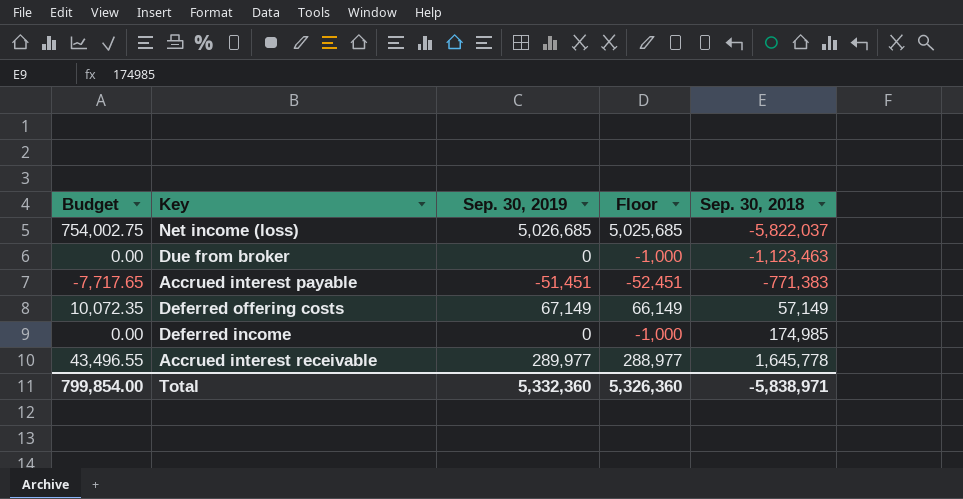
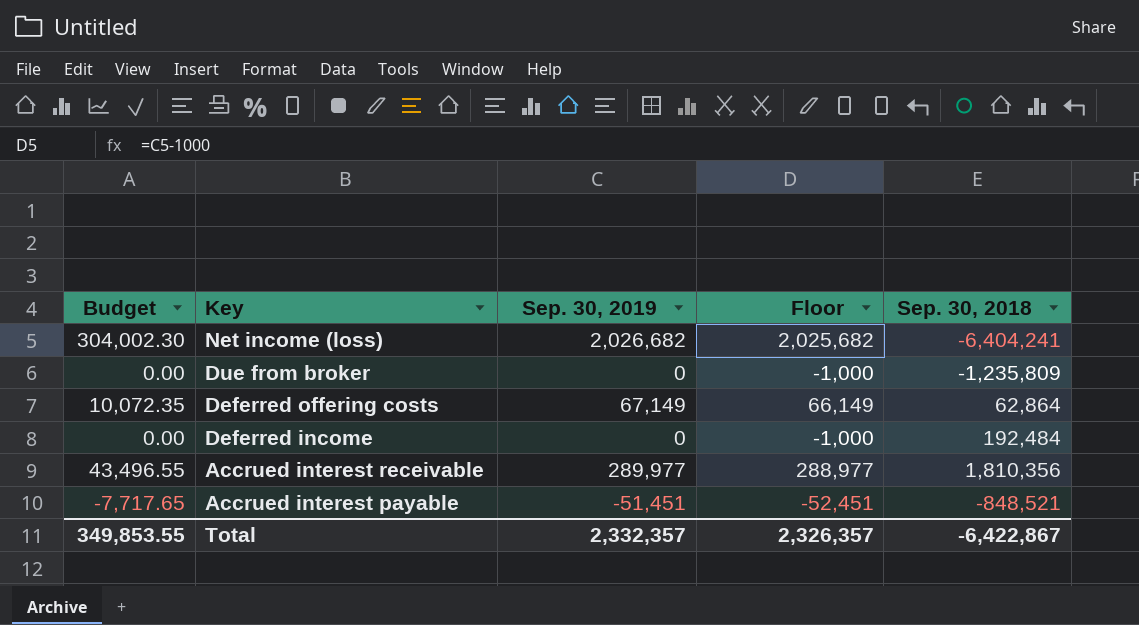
row order: Sep. 30, 2018 ascending -> Key descending
Net income (loss) | Budget: 754,002.75 -> 304,002.30
Net income (loss) | Sep. 30, 2019: 5,026,685 -> 2,026,682
Net income (loss) | Floor: 5,025,685 -> 2,025,682
Net income (loss) | Sep. 30, 2018: -5,822,037 -> -6,404,241
Due from broker | Sep. 30, 2018: -1,123,463 -> -1,235,809
Deferred offering costs | Sep. 30, 2018: 57,149 -> 62,864
Deferred income | Sep. 30, 2018: 174,985 -> 192,484
Accrued interest receivable | Sep. 30, 2018: 1,645,778 -> 1,810,356
Accrued interest payable | Sep. 30, 2018: -771,383 -> -848,521
Total | Budget: 799,854.00 -> 349,853.55
Total | Sep. 30, 2019: 5,332,360 -> 2,332,357
Total | Floor: 5,326,360 -> 2,326,357
Total | Sep. 30, 2018: -5,838,971 -> -6,422,867

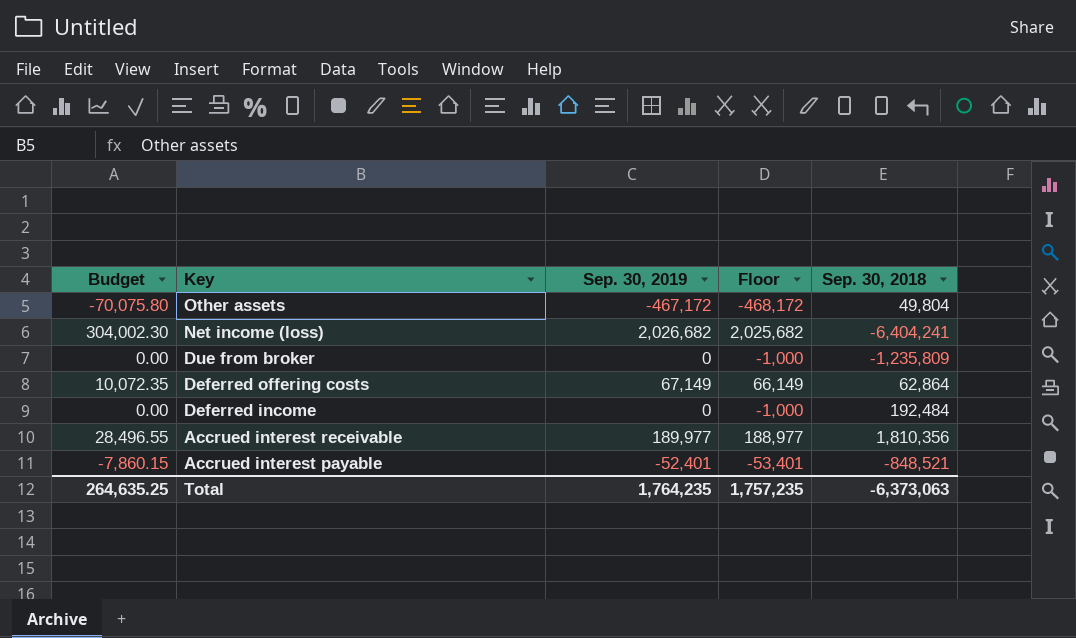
row Other assets: none -> -70,075.80 | -467,172 | -468,172 | 49,804
Accrued interest receivable | Budget: 43,496.55 -> 28,496.55
Accrued interest receivable | Sep. 30, 2019: 289,977 -> 189,977
Accrued interest receivable | Floor: 288,977 -> 188,977
Accrued interest payable | Budget: -7,717.65 -> -7,860.15
Accrued interest payable | Sep. 30, 2019: -51,451 -> -52,401
Accrued interest payable | Floor: -52,451 -> -53,401
Total | Budget: 349,853.55 -> 264,635.25
Total | Sep. 30, 2019: 2,332,357 -> 1,764,235
Total | Floor: 2,326,357 -> 1,757,235
Total | Sep. 30, 2018: -6,422,867 -> -6,373,063

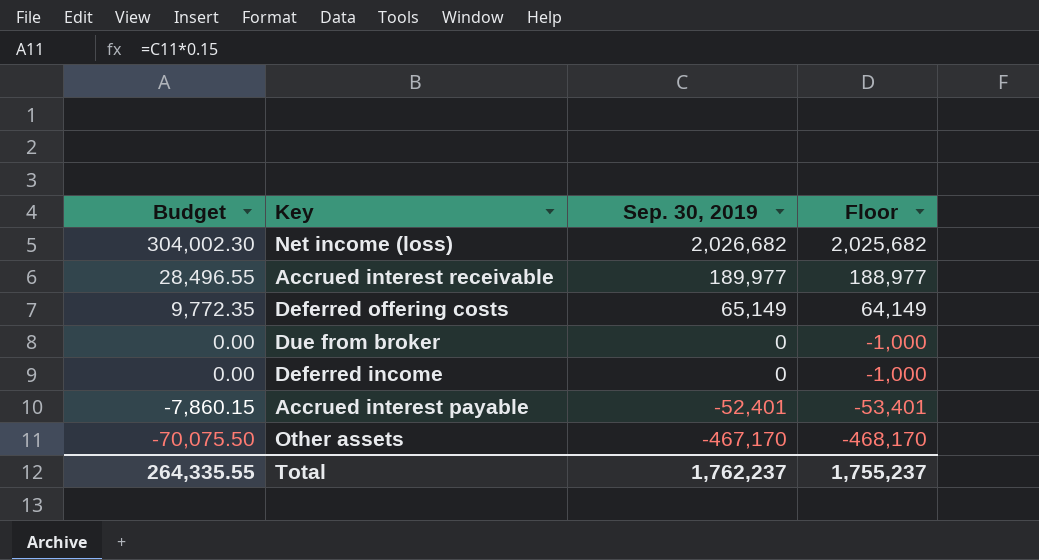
row order: Key descending -> Budget descending
column Sep. 30, 2018 | position: 5 -> none
Deferred offering costs | Budget: 10,072.35 -> 9,772.35
Deferred offering costs | Sep. 30, 2019: 67,149 -> 65,149
Deferred offering costs | Floor: 66,149 -> 64,149
Other assets | Budget: -70,075.80 -> -70,075.50
Other assets | Sep. 30, 2019: -467,172 -> -467,170
Other assets | Floor: -468,172 -> -468,170
Total | Budget: 264,635.25 -> 264,335.55
Total | Sep. 30, 2019: 1,764,235 -> 1,762,237
Total | Floor: 1,757,235 -> 1,755,237

